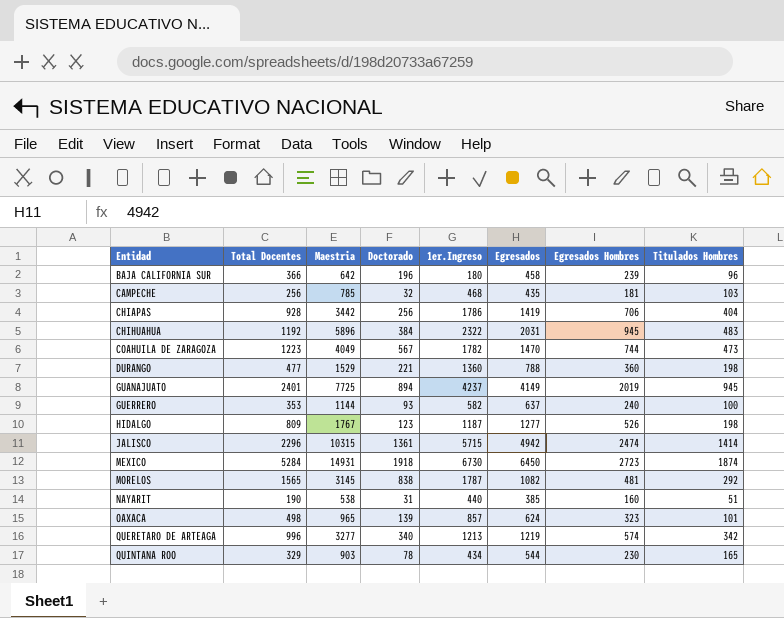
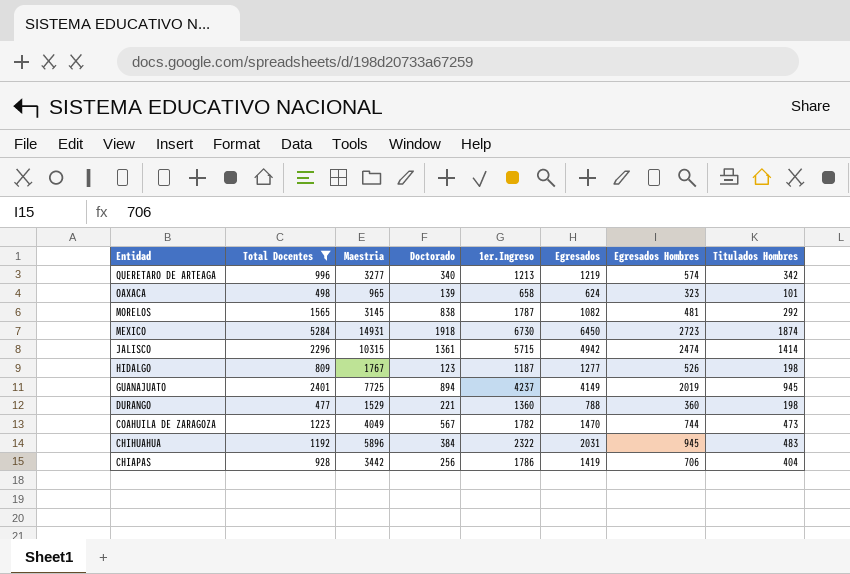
filter: none -> Total Docentes >= 477
row order: Entidad ascending -> Entidad descending
OAXACA | 1er.Ingreso: 857 -> 658

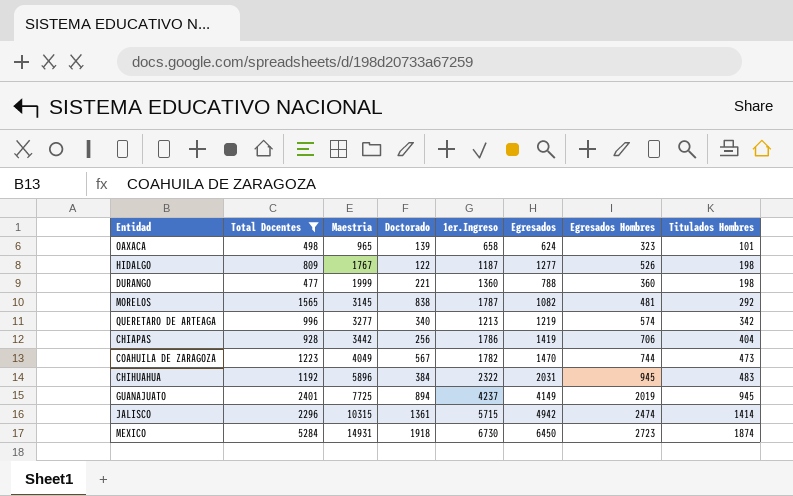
row order: Entidad descending -> Maestria ascending
HIDALGO | Doctorado: 123 -> 122
DURANGO | Maestria: 1529 -> 1999

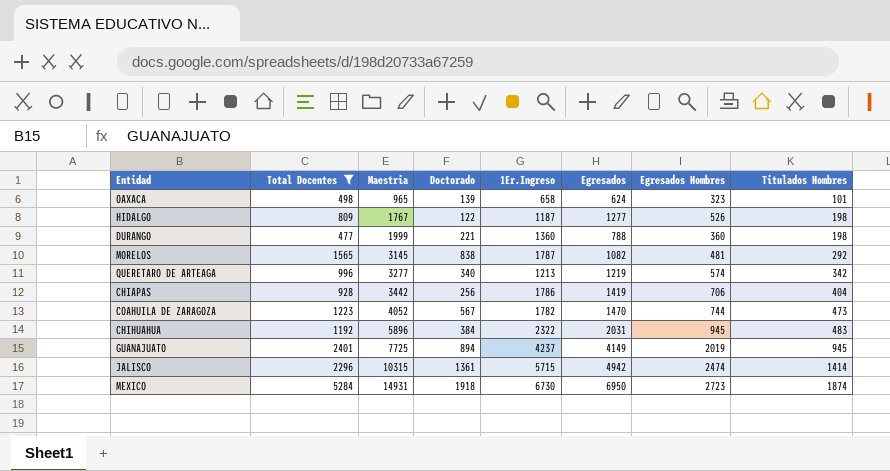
column name: 1er.Ingreso -> 1Er.Ingreso
COAHUILA DE ZARAGOZA | Maestria: 4049 -> 4052
MEXICO | Egresados: 6450 -> 6950

